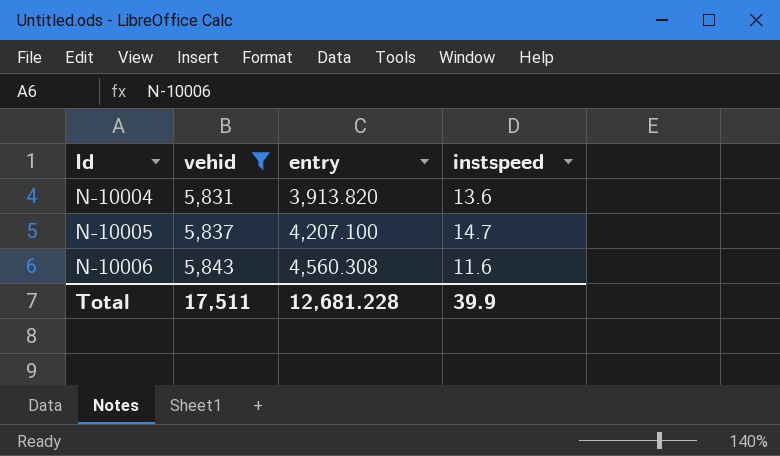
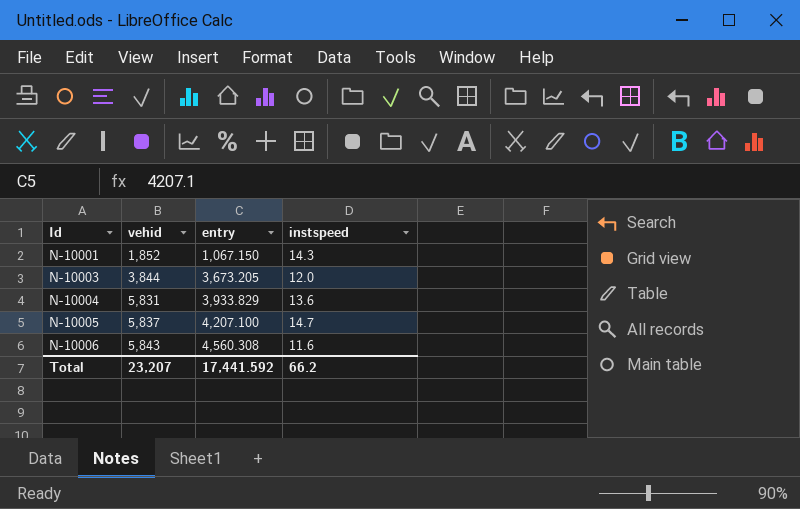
filter: vehid >= 5,831 -> none
N-10004 | entry: 3,913.820 -> 3,933.829
Total | vehid: 17,511 -> 23,207
Total | entry: 12,681.228 -> 17,441.592
Total | instspeed: 39.9 -> 66.2

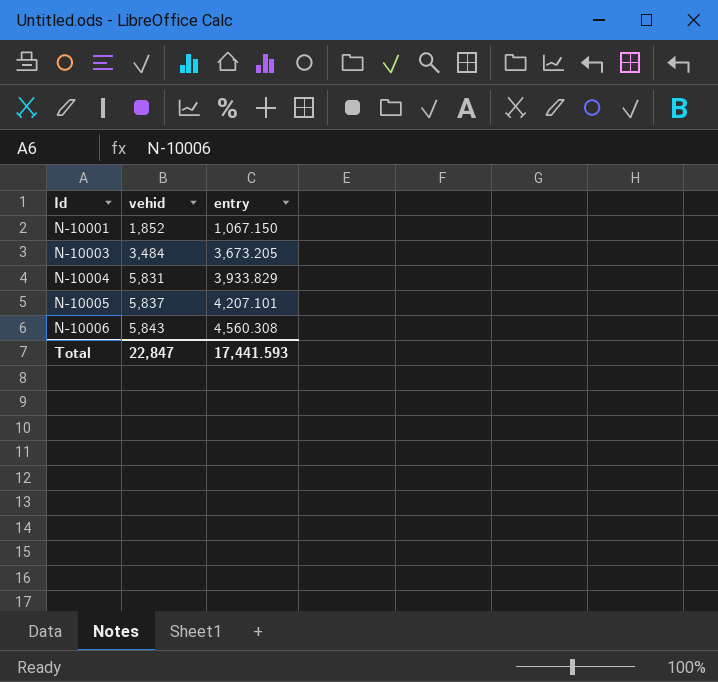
column instspeed | position: 4 -> none
N-10003 | vehid: 3,844 -> 3,484
N-10005 | entry: 4,207.100 -> 4,207.101
Total | vehid: 23,207 -> 22,847
Total | entry: 17,441.592 -> 17,441.593

